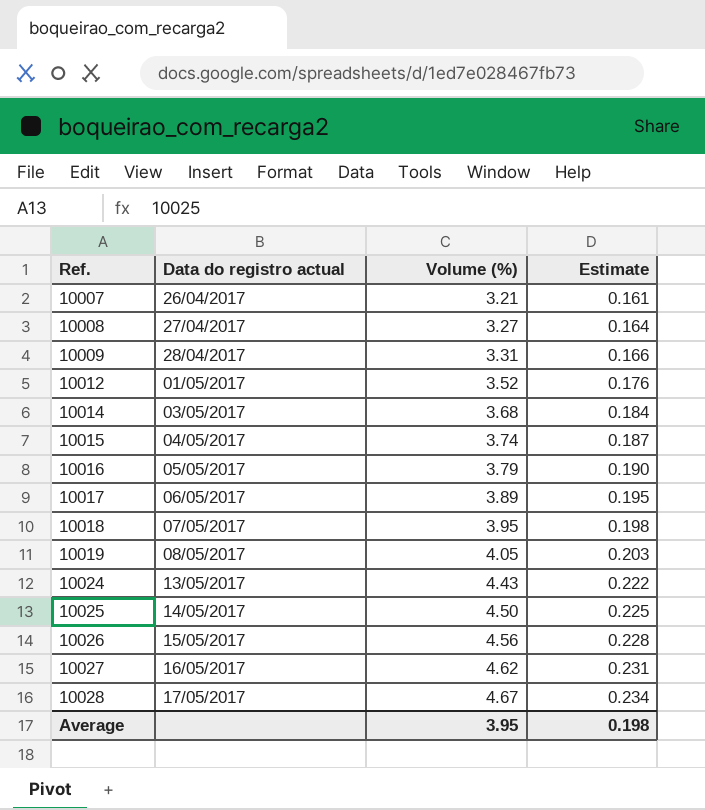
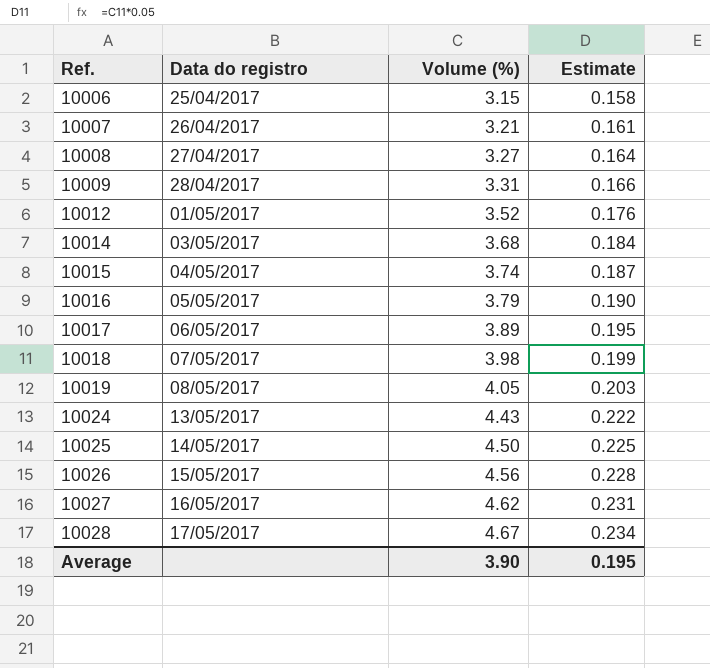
column name: Data do registro actual -> Data do registro
row 10006: none -> 25/04/2017 | 3.15 | 0.158
10018 | Volume (%): 3.95 -> 3.98
10018 | Estimate: 0.198 -> 0.199
Average | Volume (%): 3.95 -> 3.90
Average | Estimate: 0.198 -> 0.195

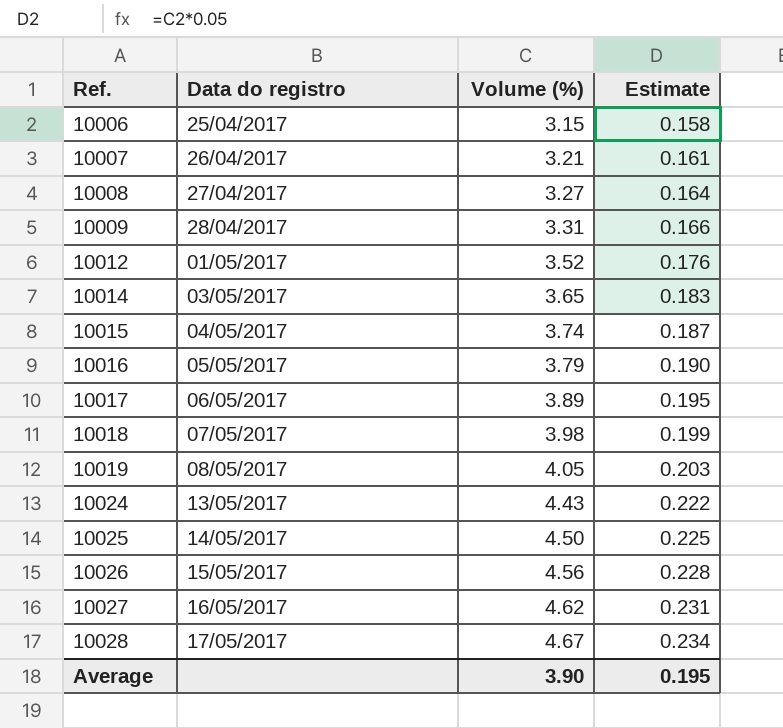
10014 | Volume (%): 3.68 -> 3.65
10014 | Estimate: 0.184 -> 0.183

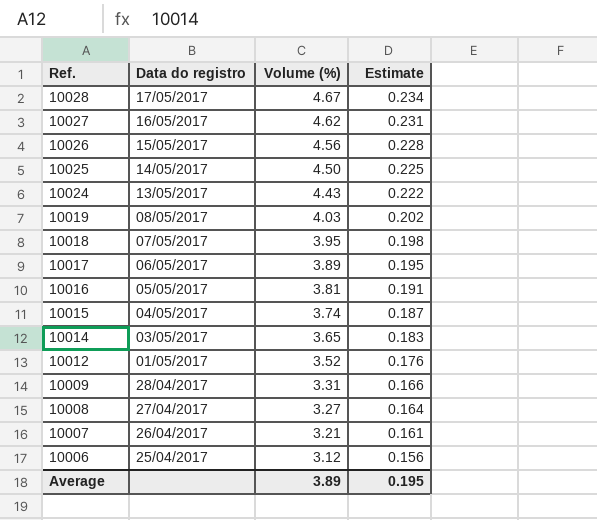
row order: Ref. ascending -> Ref. descending
10019 | Volume (%): 4.05 -> 4.03
10019 | Estimate: 0.203 -> 0.202
10018 | Volume (%): 3.98 -> 3.95
10018 | Estimate: 0.199 -> 0.198
10016 | Volume (%): 3.79 -> 3.81
10016 | Estimate: 0.190 -> 0.191
10006 | Volume (%): 3.15 -> 3.12
10006 | Estimate: 0.158 -> 0.156
Average | Volume (%): 3.90 -> 3.89

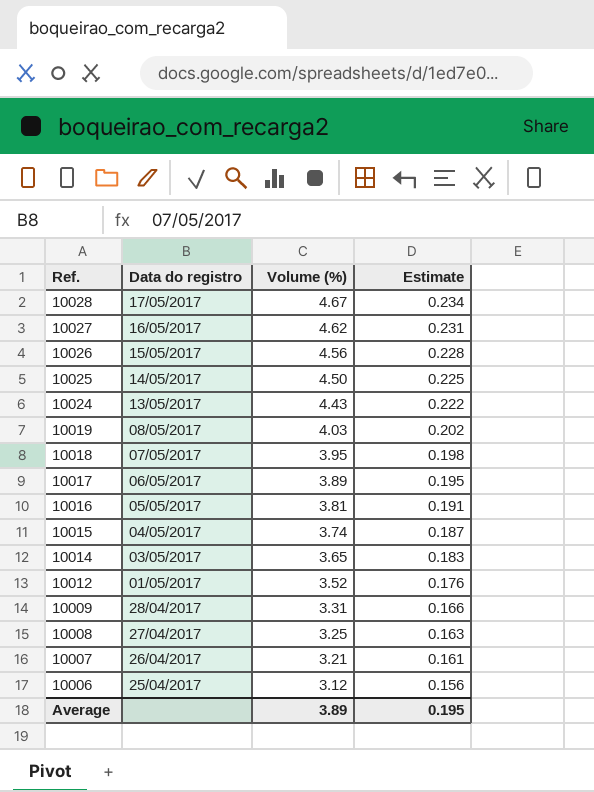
10008 | Volume (%): 3.27 -> 3.25
10008 | Estimate: 0.164 -> 0.163

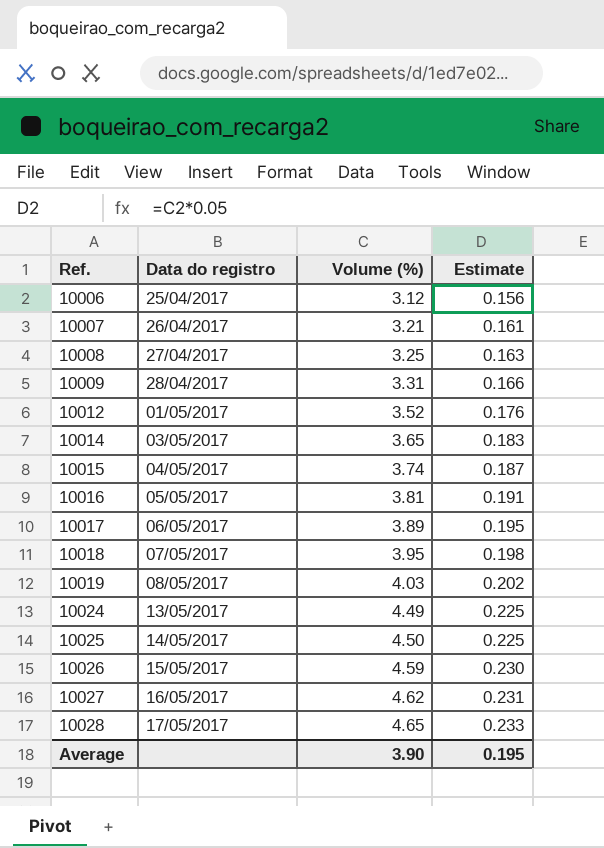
row order: Ref. descending -> Ref. ascending
10024 | Volume (%): 4.43 -> 4.49
10024 | Estimate: 0.222 -> 0.225
10026 | Volume (%): 4.56 -> 4.59
10026 | Estimate: 0.228 -> 0.230
10028 | Volume (%): 4.67 -> 4.65
10028 | Estimate: 0.234 -> 0.233
Average | Volume (%): 3.89 -> 3.90

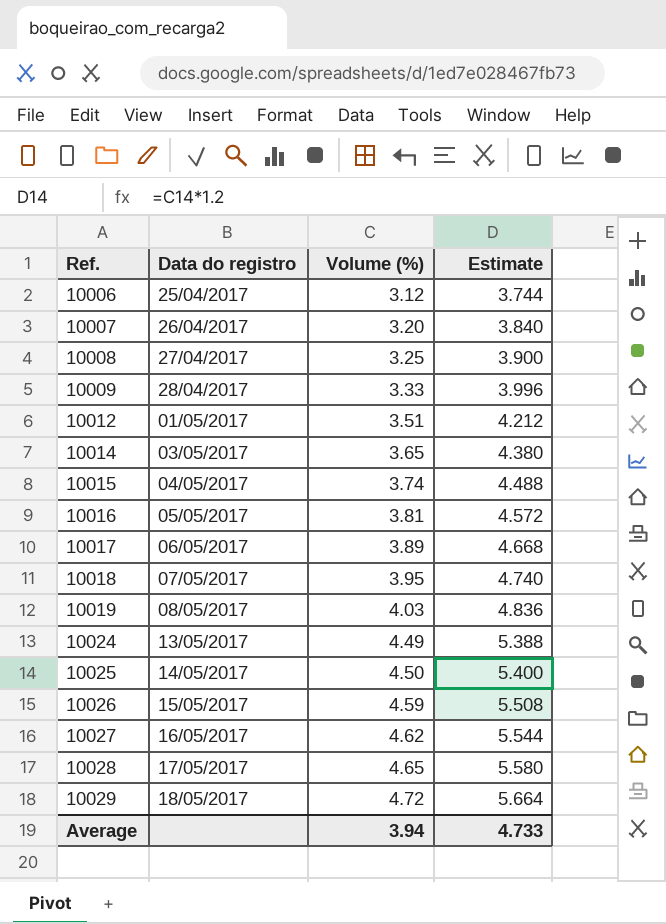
column Estimate | formula: [Volume (%)] * 0.05 -> [Volume (%)] * 1.2
10007 | Volume (%): 3.21 -> 3.20
10009 | Volume (%): 3.31 -> 3.33
10012 | Volume (%): 3.52 -> 3.51
row 10029: none -> 18/05/2017 | 4.72 | 5.664
Average | Volume (%): 3.90 -> 3.94
Average | Estimate: 0.195 -> 4.733

